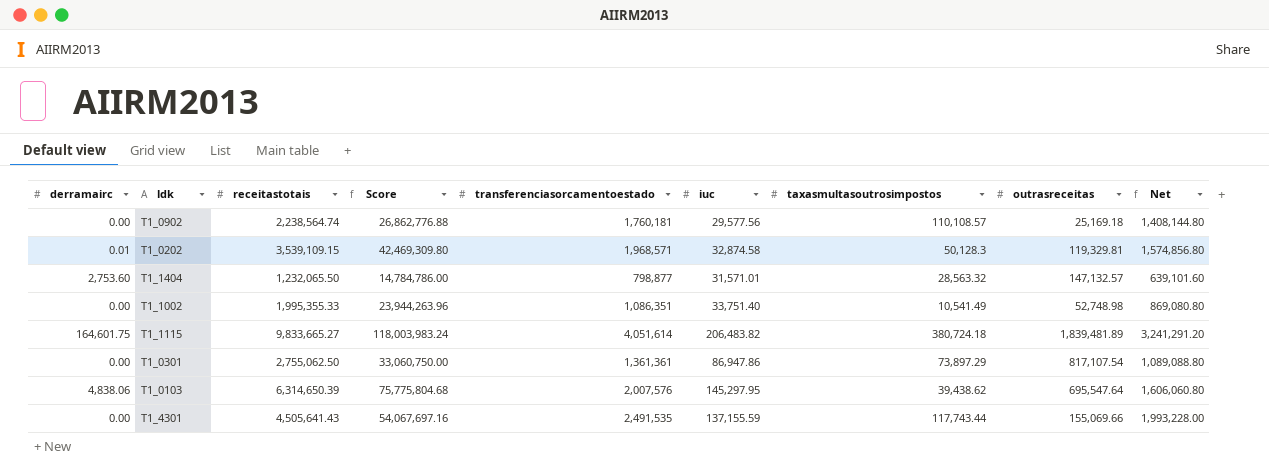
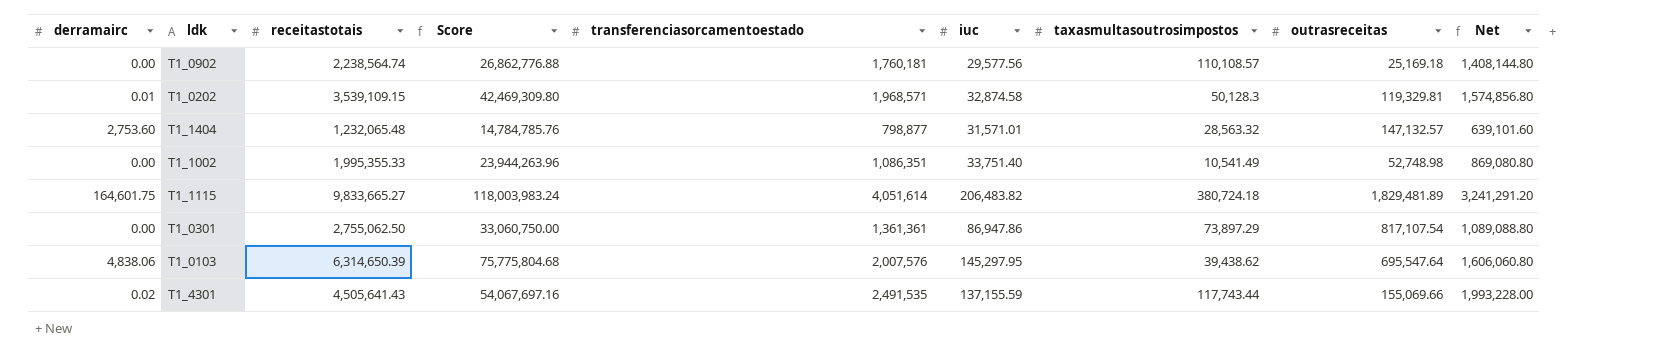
T1_1404 | receitastotais: 1,232,065.50 -> 1,232,065.48
T1_1404 | Score: 14,784,786.00 -> 14,784,785.76
T1_1115 | outrasreceitas: 1,839,481.89 -> 1,829,481.89
T1_4301 | derramairc: 0.00 -> 0.02

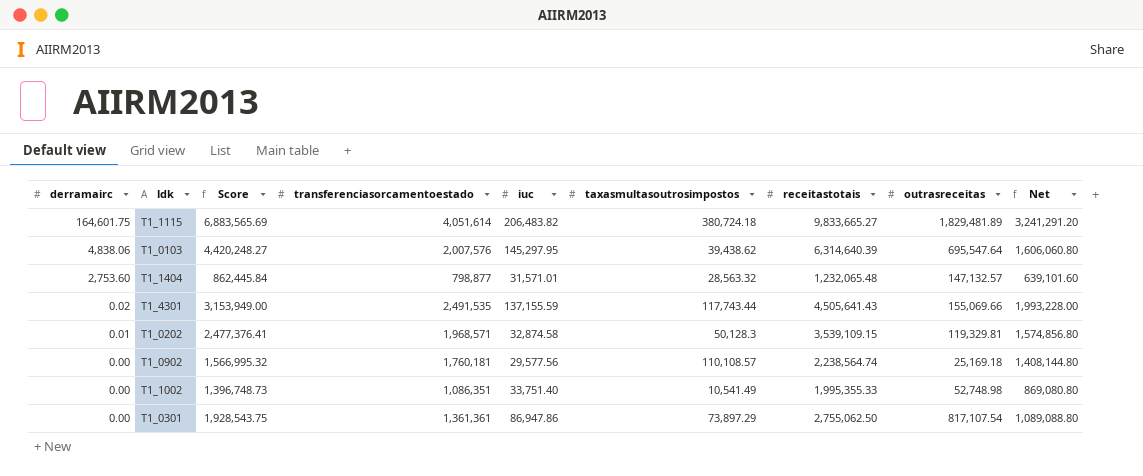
row order: none -> derramairc descending
column Score | formula: [receitastotais] * 12 -> [receitastotais] * 0.7
column receitastotais | position: 3 -> 7
T1_0103 | receitastotais: 6,314,650.39 -> 6,314,640.39

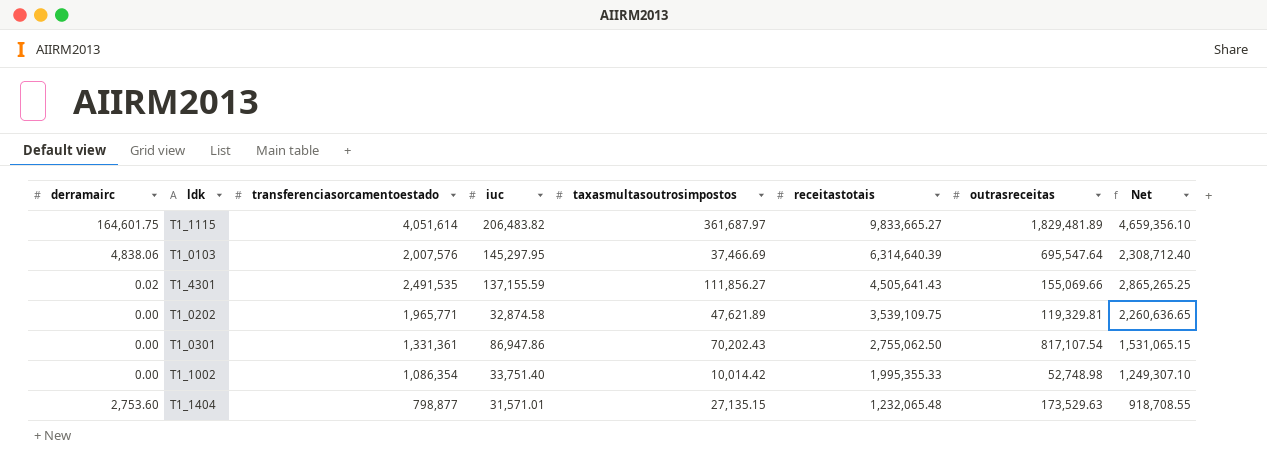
row order: derramairc descending -> receitastotais descending
column Score | formula: [receitastotais] * 0.7 -> none
column Net | formula: [transferenciasorcamentoestado] * 0.8 -> [transferenciasorcamentoestado] * 1.15
row T1_0902: 0.00 | 1,566,995.32 | 1,760,181 | 29,577.56 | 110,108.57 | 2,238,564.74 | 25,169.18 | 1,408,144.80 -> none
T1_1115 | taxasmultasoutrosimpostos: 380,724.18 -> 361,687.97
T1_0103 | taxasmultasoutrosimpostos: 39,438.62 -> 37,466.69
T1_4301 | taxasmultasoutrosimpostos: 117,743.44 -> 111,856.27
T1_0202 | derramairc: 0.01 -> 0.00
T1_0202 | transferenciasorcamentoestado: 1,968,571 -> 1,965,771
T1_0202 | taxasmultasoutrosimpostos: 50,128.3 -> 47,621.89
T1_0202 | receitastotais: 3,539,109.15 -> 3,539,109.75
T1_0301 | transferenciasorcamentoestado: 1,361,361 -> 1,331,361
T1_0301 | taxasmultasoutrosimpostos: 73,897.29 -> 70,202.43
T1_1002 | transferenciasorcamentoestado: 1,086,351 -> 1,086,354
T1_1002 | taxasmultasoutrosimpostos: 10,541.49 -> 10,014.42
T1_1404 | taxasmultasoutrosimpostos: 28,563.32 -> 27,135.15
T1_1404 | outrasreceitas: 147,132.57 -> 173,529.63

